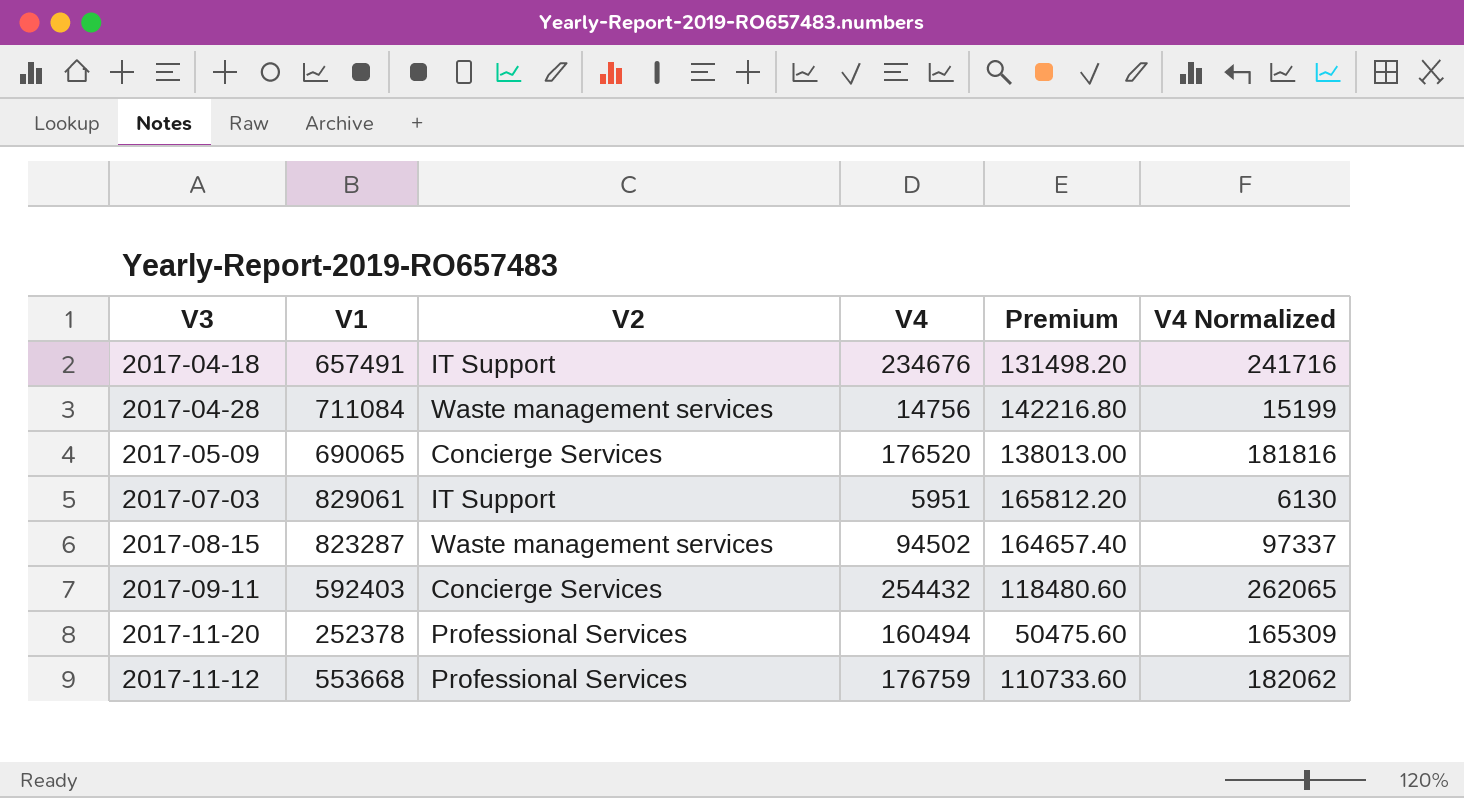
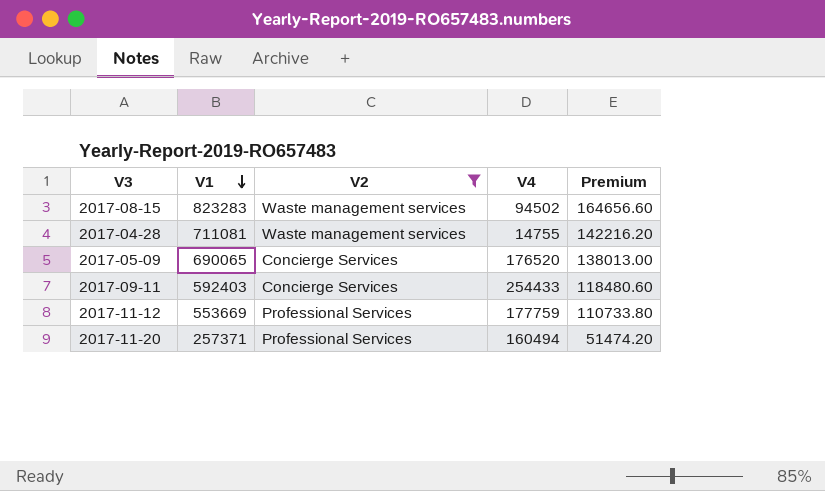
filter: none -> V2 != IT Support
row order: none -> V1 descending
column V4 Normalized | formula: [V4] * 1.03 -> none
2017-08-15 | V1: 823287 -> 823283
2017-08-15 | Premium: 164657.40 -> 164656.60
2017-04-28 | V1: 711084 -> 711081
2017-04-28 | V4: 14756 -> 14755
2017-04-28 | Premium: 142216.80 -> 142216.20
2017-09-11 | V4: 254432 -> 254433
2017-11-12 | V1: 553668 -> 553669
2017-11-12 | V4: 176759 -> 177759
2017-11-12 | Premium: 110733.60 -> 110733.80
2017-11-20 | V1: 252378 -> 257371
2017-11-20 | Premium: 50475.60 -> 51474.20

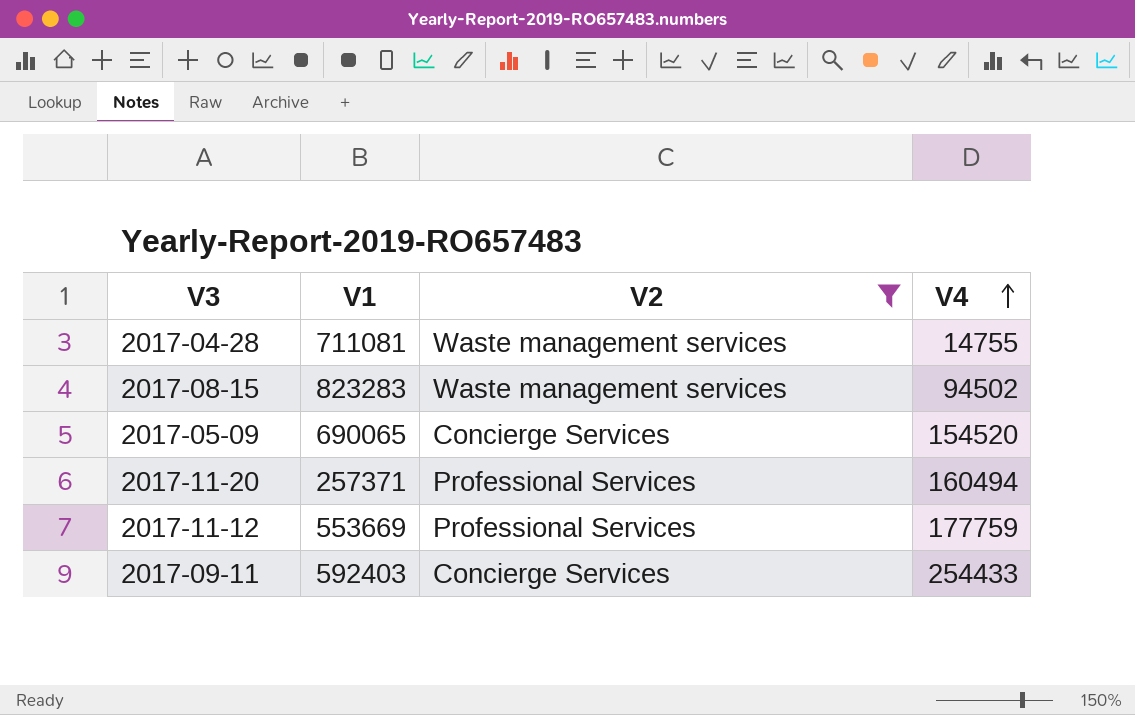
row order: V1 descending -> V4 ascending
column Premium | formula: [V1] * 0.2 -> none
2017-05-09 | V4: 176520 -> 154520

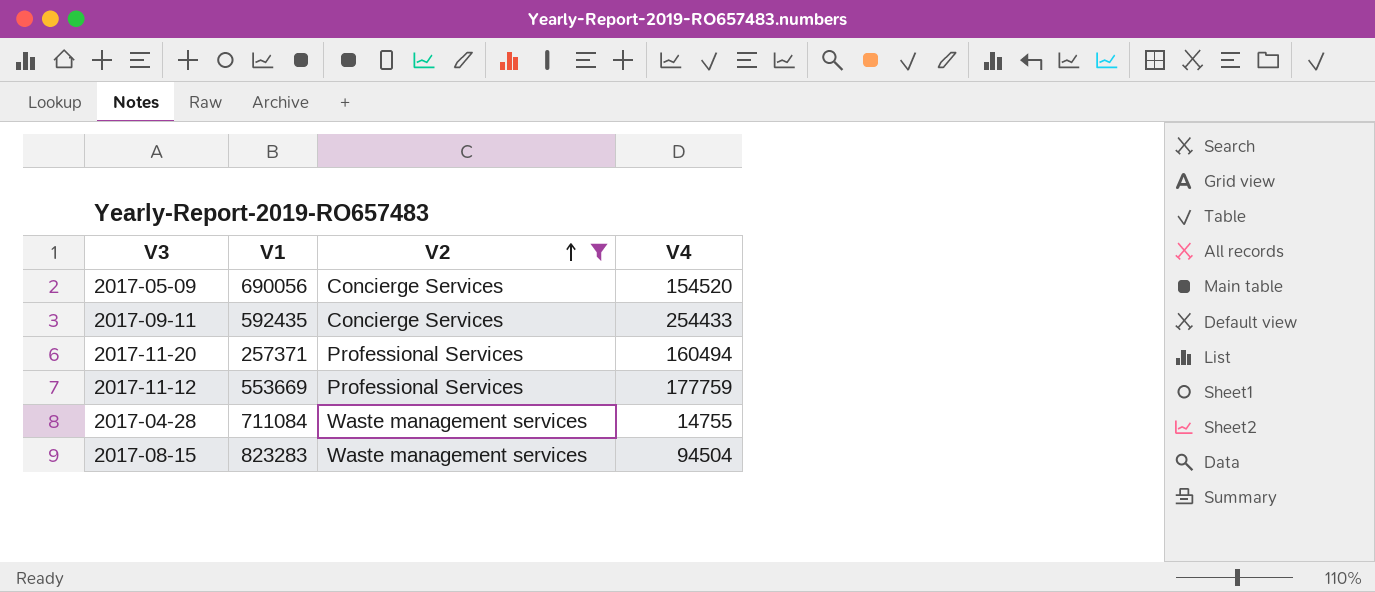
row order: V4 ascending -> V2 ascending
2017-05-09 | V1: 690065 -> 690056
2017-09-11 | V1: 592403 -> 592435
2017-04-28 | V1: 711081 -> 711084
2017-08-15 | V4: 94502 -> 94504

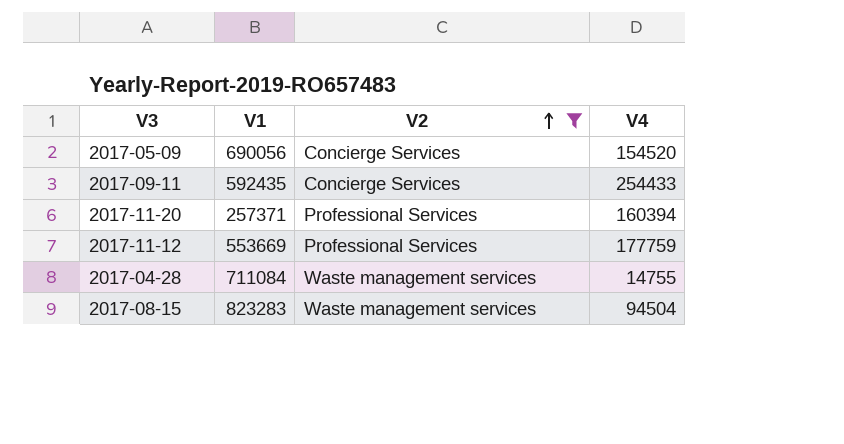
2017-11-20 | V4: 160494 -> 160394

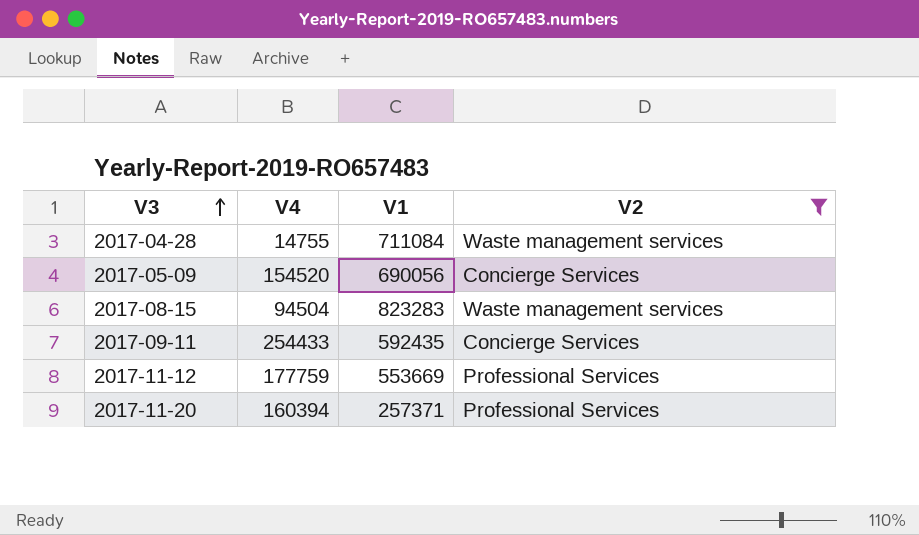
row order: V2 ascending -> V3 ascending
column V4 | position: 4 -> 2

